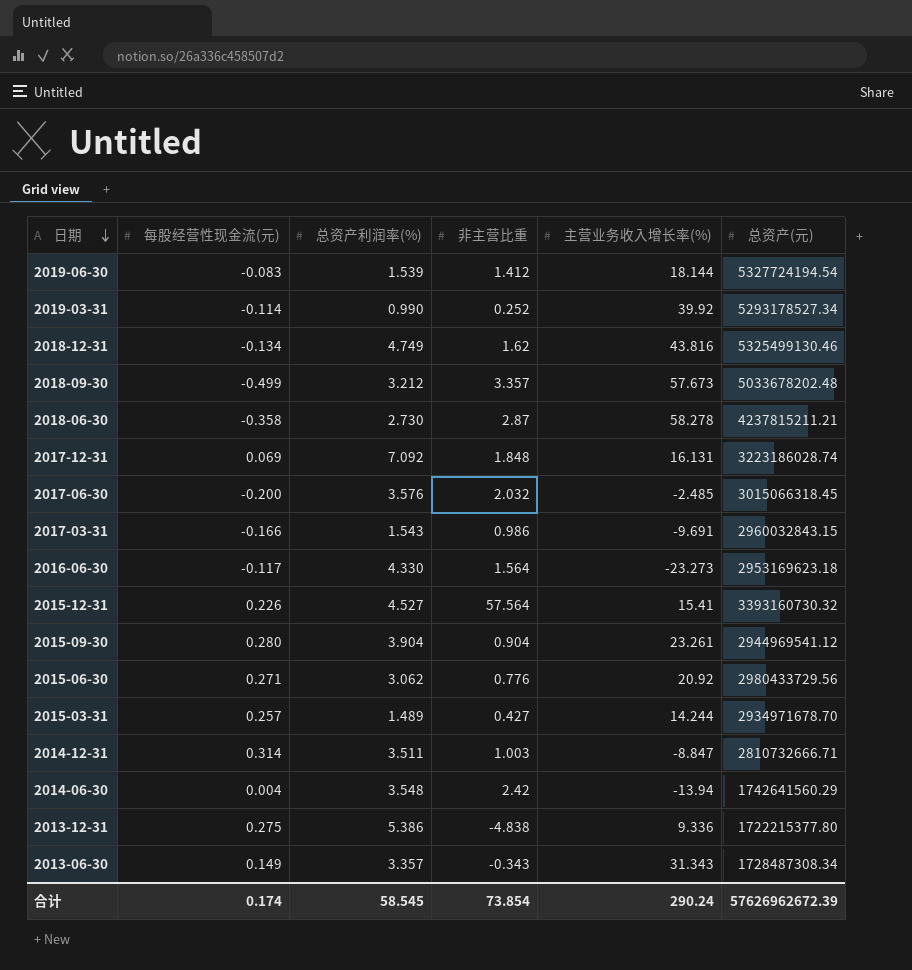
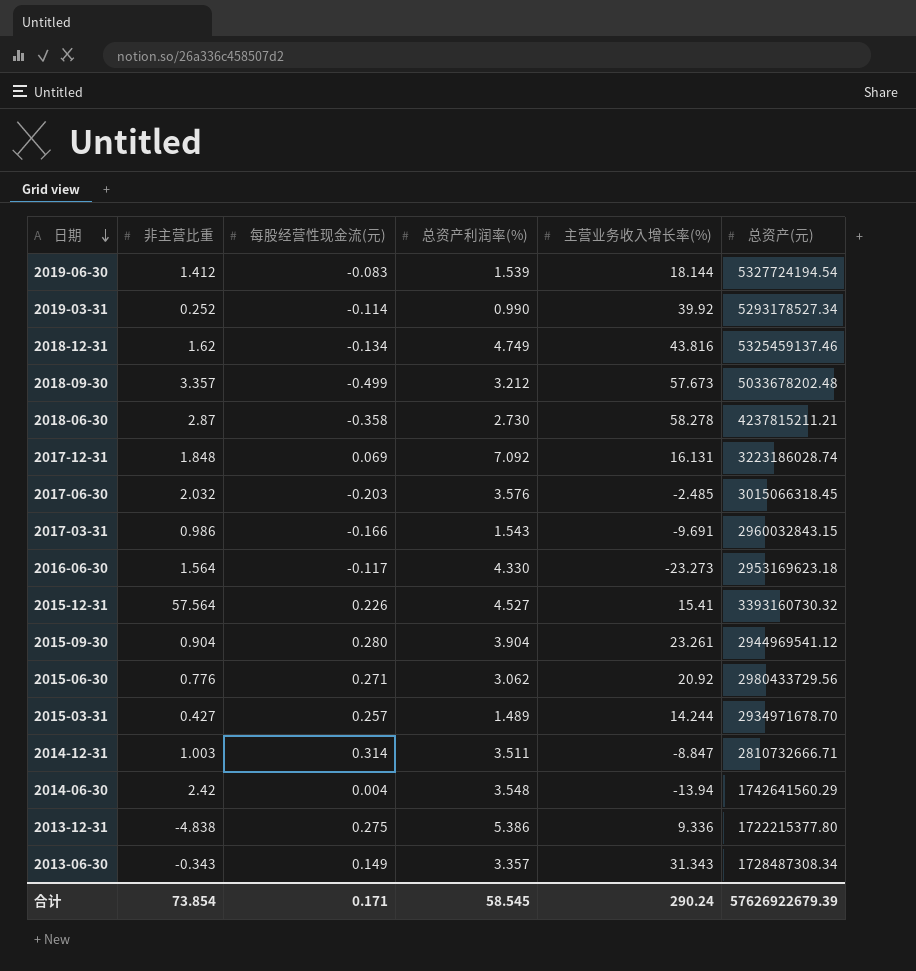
column 非主营比重 | position: 4 -> 2
2018-12-31 | 总资产(元): 5325499130.46 -> 5325459137.46
2017-06-30 | 每股经营性现金流(元): -0.200 -> -0.203
合计 | 每股经营性现金流(元): 0.174 -> 0.171
合计 | 总资产(元): 57626962672.39 -> 57626922679.39

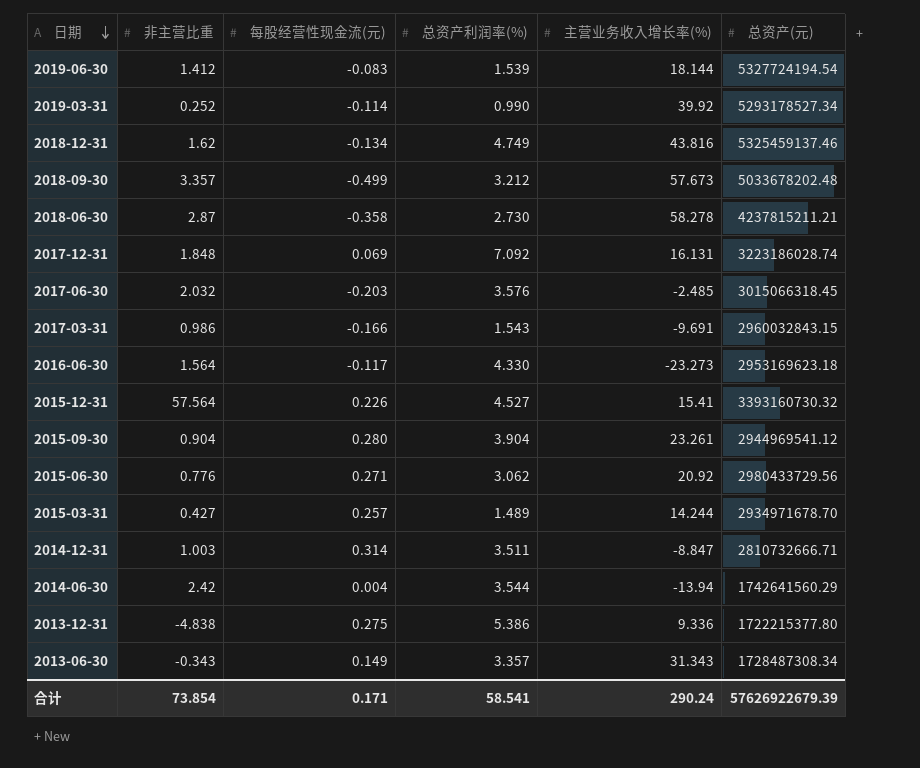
2014-06-30 | 总资产利润率(%): 3.548 -> 3.544
合计 | 总资产利润率(%): 58.545 -> 58.541

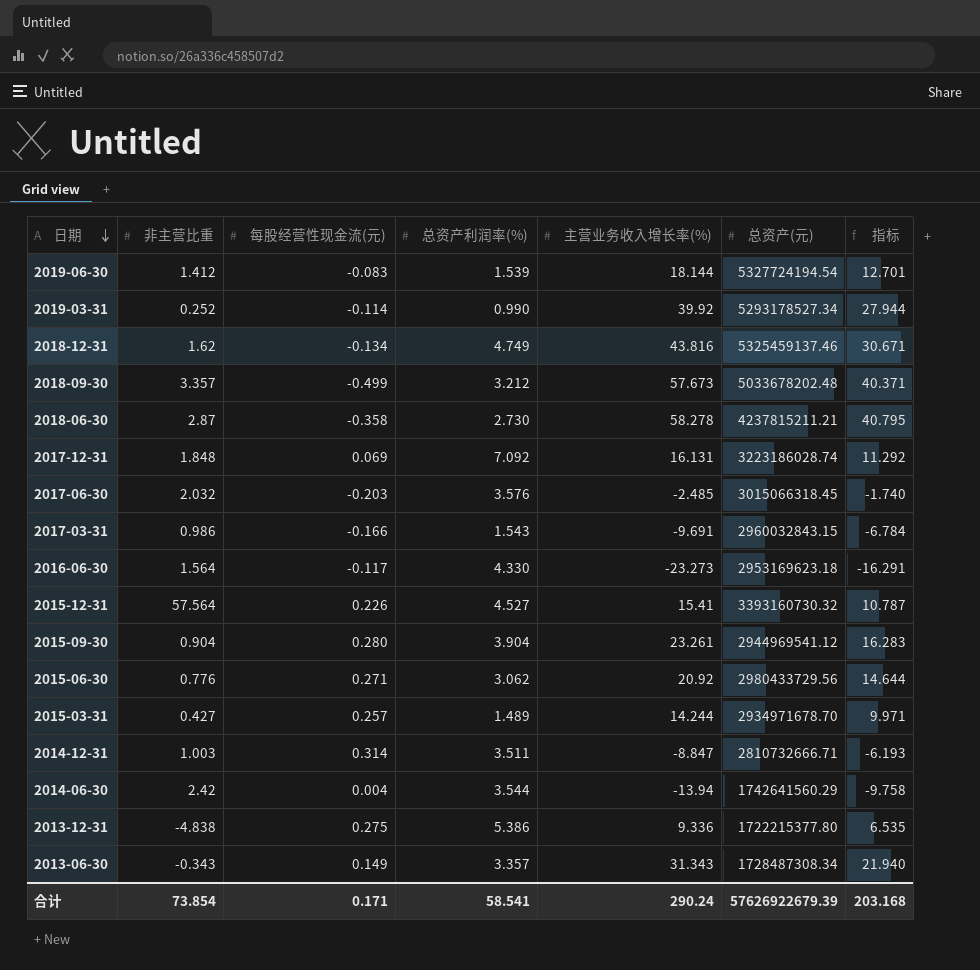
column 指标 | formula: none -> [主营业务收入增长率(%)] * 0.7

